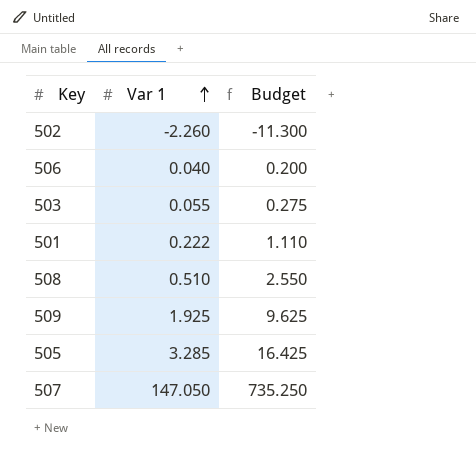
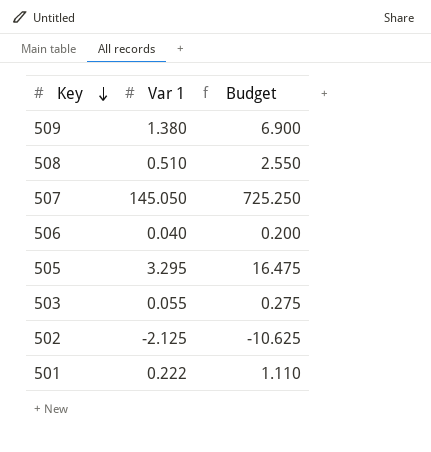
row order: Var 1 ascending -> Key descending
509 | Var 1: 1.925 -> 1.380
509 | Budget: 9.625 -> 6.900
507 | Var 1: 147.050 -> 145.050
507 | Budget: 735.250 -> 725.250
505 | Var 1: 3.285 -> 3.295
505 | Budget: 16.425 -> 16.475
502 | Var 1: -2.260 -> -2.125
502 | Budget: -11.300 -> -10.625

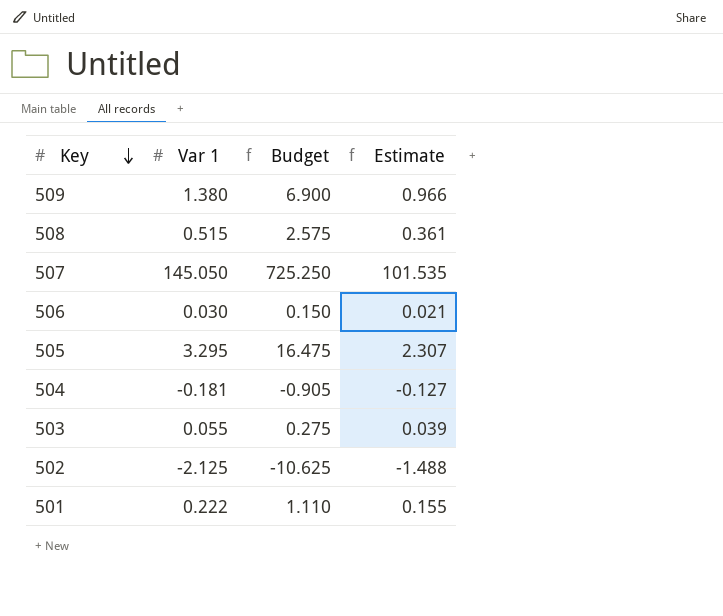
column Estimate | formula: none -> [Var 1] * 0.7
508 | Var 1: 0.510 -> 0.515
508 | Budget: 2.550 -> 2.575
506 | Var 1: 0.040 -> 0.030
506 | Budget: 0.200 -> 0.150
row 504: none -> -0.181 | -0.905 | -0.127

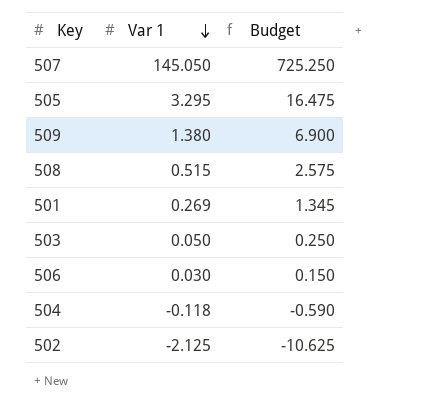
row order: Key descending -> Var 1 descending
column Estimate | formula: [Var 1] * 0.7 -> none
501 | Var 1: 0.222 -> 0.269
501 | Budget: 1.110 -> 1.345
503 | Var 1: 0.055 -> 0.050
503 | Budget: 0.275 -> 0.250
504 | Var 1: -0.181 -> -0.118
504 | Budget: -0.905 -> -0.590

